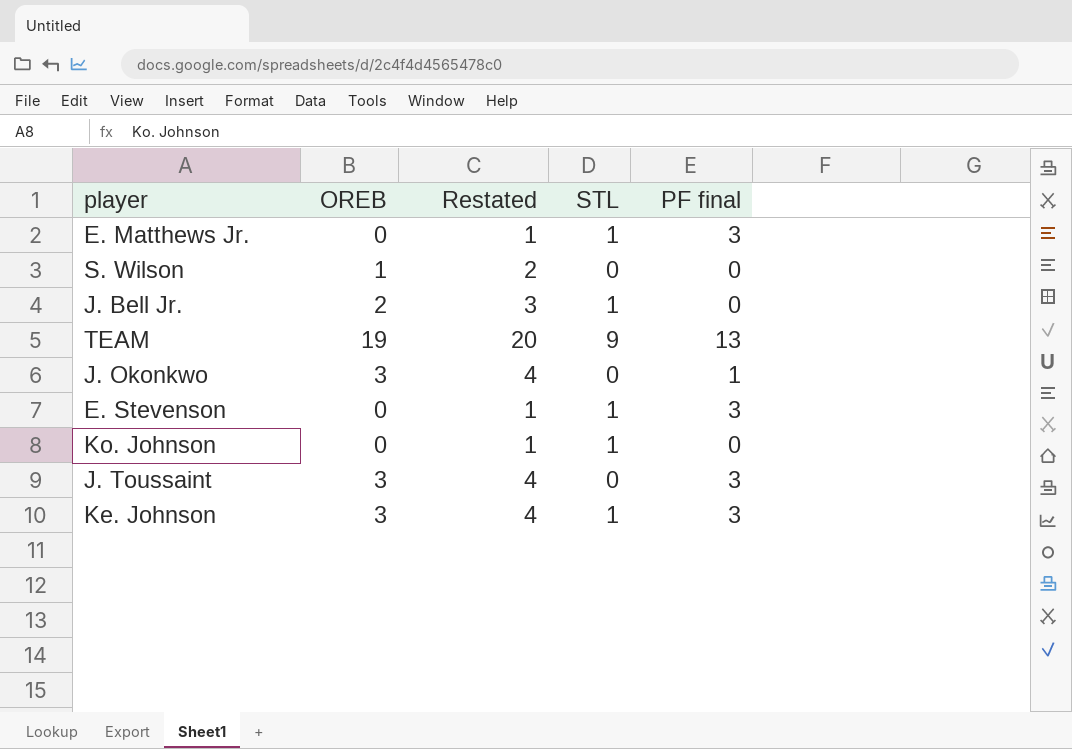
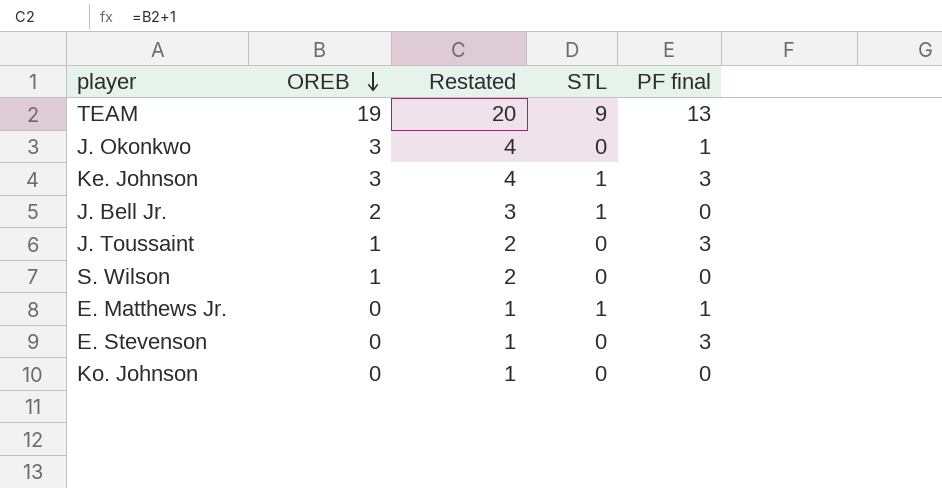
row order: none -> OREB descending
J. Toussaint | OREB: 3 -> 1
J. Toussaint | Restated: 4 -> 2
E. Matthews Jr. | PF final: 3 -> 1
E. Stevenson | STL: 1 -> 0
Ko. Johnson | STL: 1 -> 0

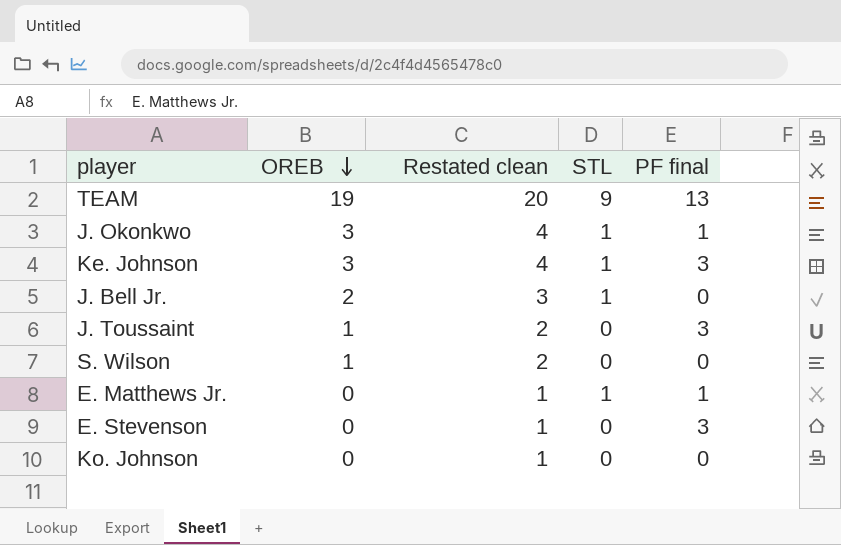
column name: Restated -> Restated clean
J. Okonkwo | STL: 0 -> 1

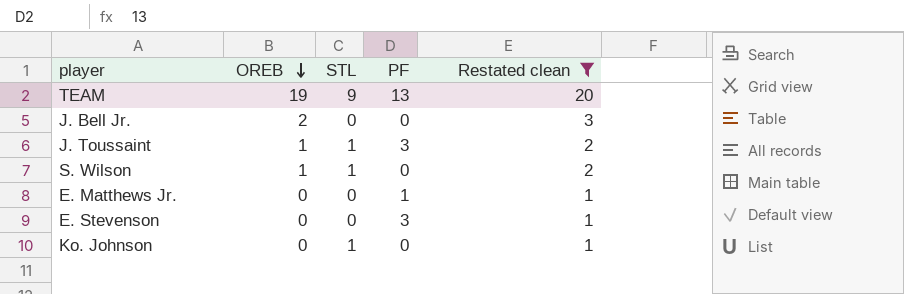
filter: none -> Restated clean != 4
column name: PF final -> PF
column Restated clean | position: 3 -> 5
J. Bell Jr. | STL: 1 -> 0
J. Toussaint | STL: 0 -> 1
S. Wilson | STL: 0 -> 1
E. Matthews Jr. | STL: 1 -> 0
Ko. Johnson | STL: 0 -> 1

